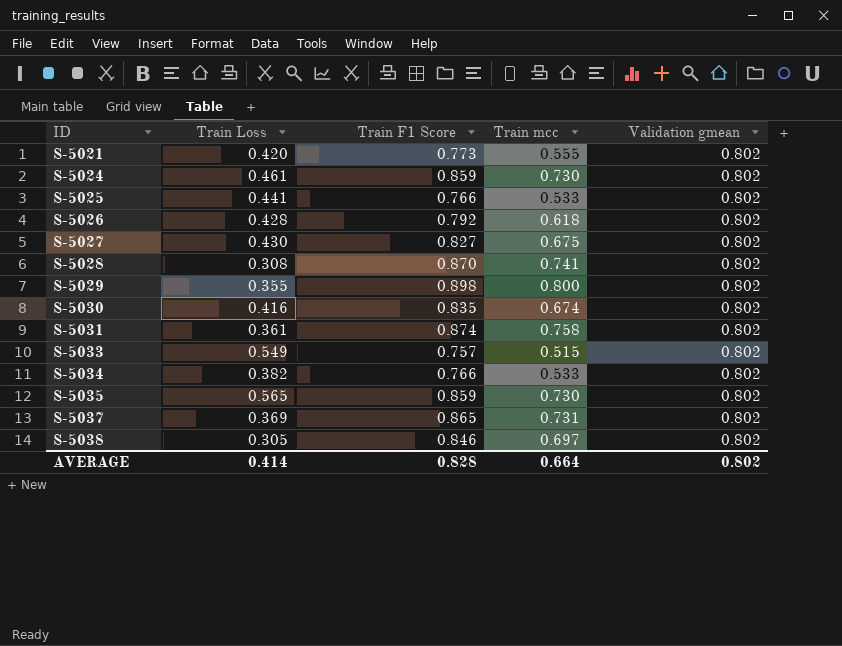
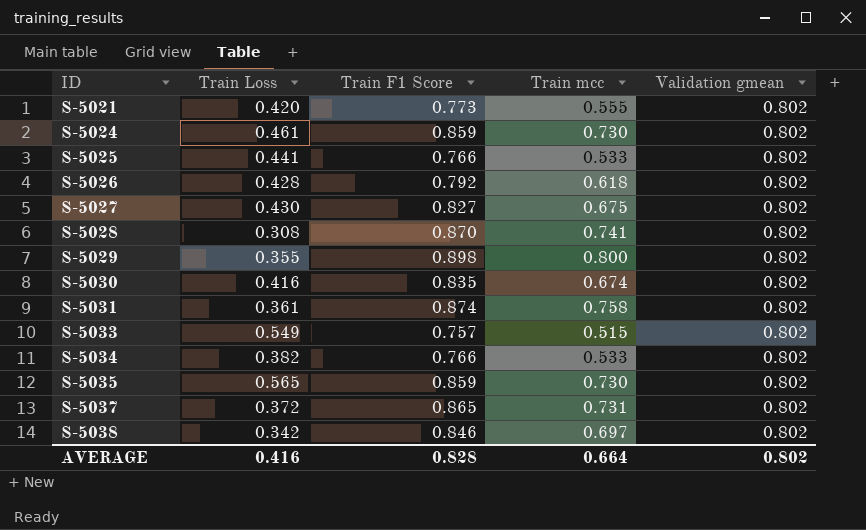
S-5037 | Train Loss: 0.369 -> 0.372
S-5038 | Train Loss: 0.305 -> 0.342
AVERAGE | Train Loss: 0.414 -> 0.416

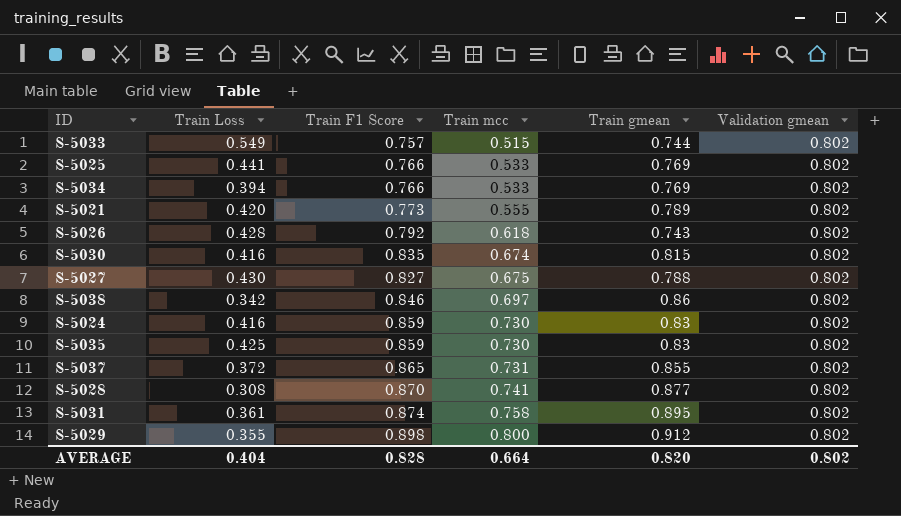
row order: ID ascending -> Train mcc ascending
column Train gmean | position: none -> 5
S-5034 | Train Loss: 0.382 -> 0.394
S-5024 | Train Loss: 0.461 -> 0.416
S-5035 | Train Loss: 0.565 -> 0.425
AVERAGE | Train Loss: 0.416 -> 0.404

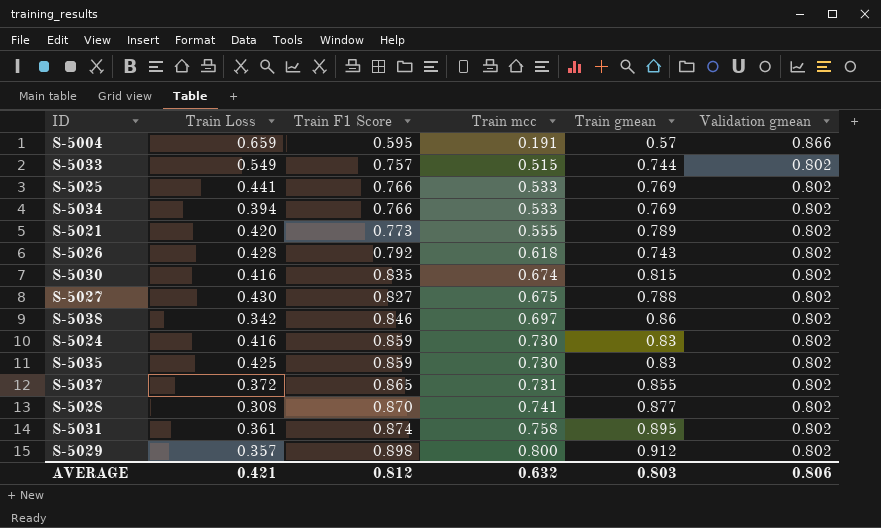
row S-5004: none -> 0.659 | 0.595 | 0.191 | 0.57 | 0.866
S-5029 | Train Loss: 0.355 -> 0.357
AVERAGE | Train Loss: 0.404 -> 0.421
AVERAGE | Train F1 Score: 0.828 -> 0.812
AVERAGE | Train mcc: 0.664 -> 0.632
AVERAGE | Train gmean: 0.820 -> 0.803
AVERAGE | Validation gmean: 0.802 -> 0.806

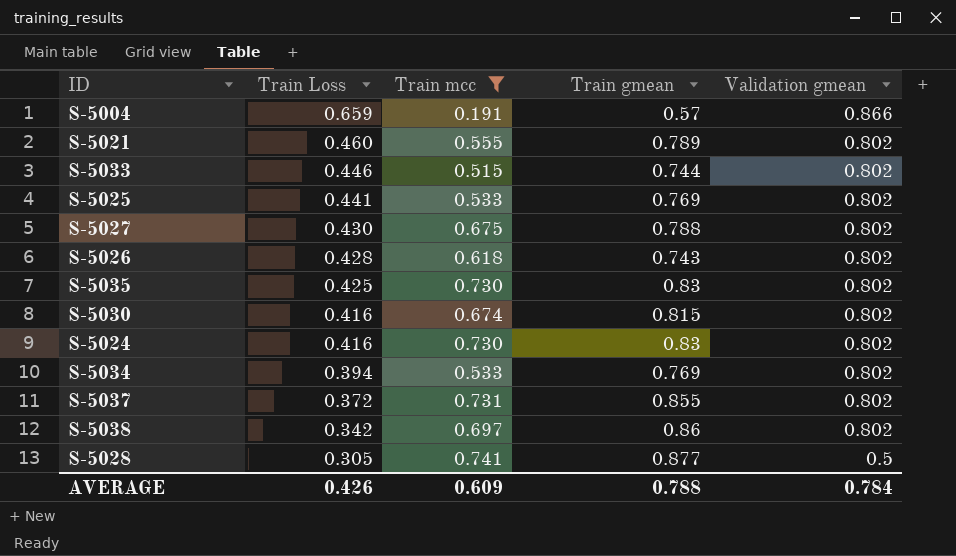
filter: none -> Train mcc <= 0.741
row order: Train mcc ascending -> Train Loss descending
column Train F1 Score | position: 3 -> none
S-5021 | Train Loss: 0.420 -> 0.460
S-5033 | Train Loss: 0.549 -> 0.446
S-5028 | Train Loss: 0.308 -> 0.305
S-5028 | Validation gmean: 0.802 -> 0.5
AVERAGE | Train Loss: 0.421 -> 0.426
AVERAGE | Train mcc: 0.632 -> 0.609
AVERAGE | Train gmean: 0.803 -> 0.788
AVERAGE | Validation gmean: 0.806 -> 0.784

